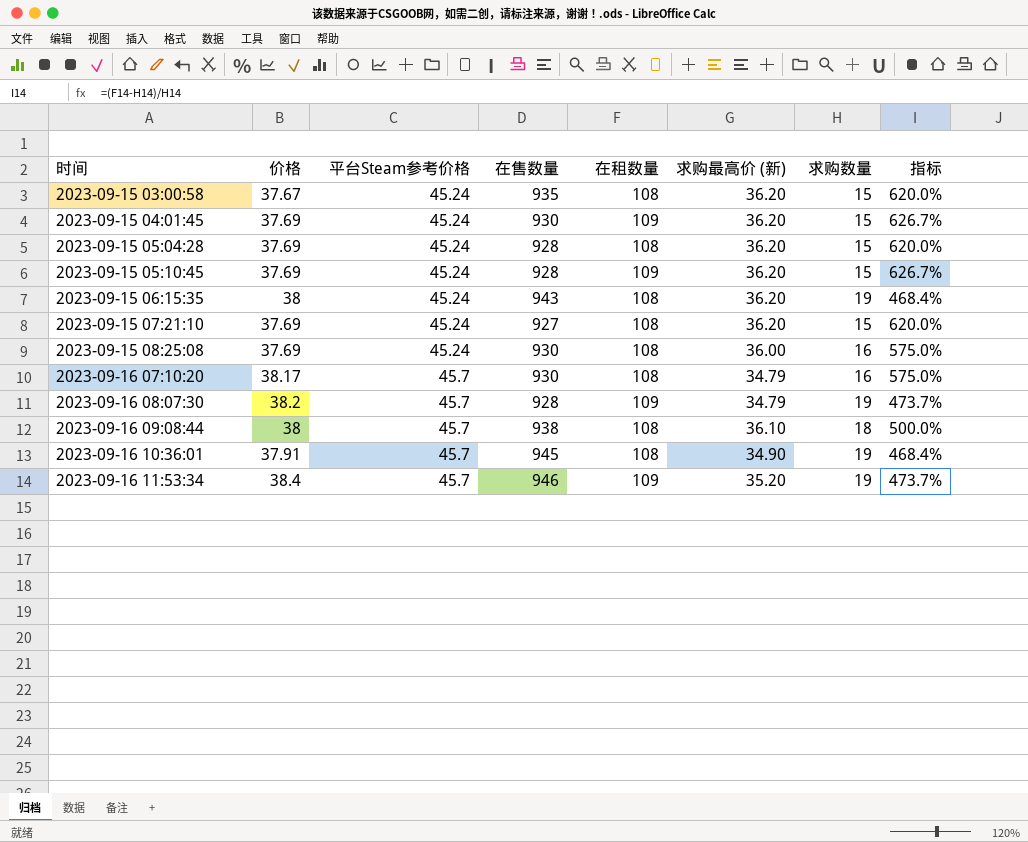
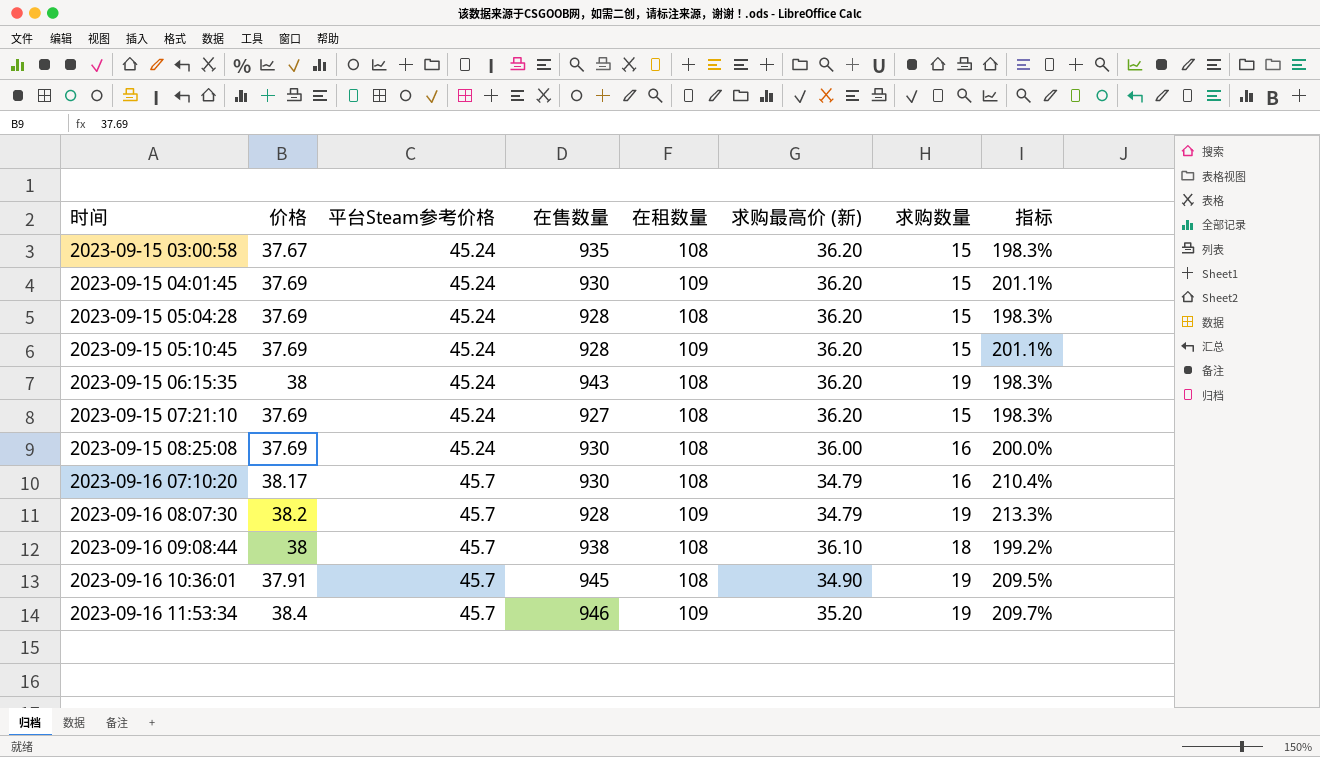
column 指标 | formula: ([在租数量] - [求购数量]) / [求购数量] -> ([在租数量] - [求购最高价 (新)]) / [求购最高价 (新)]

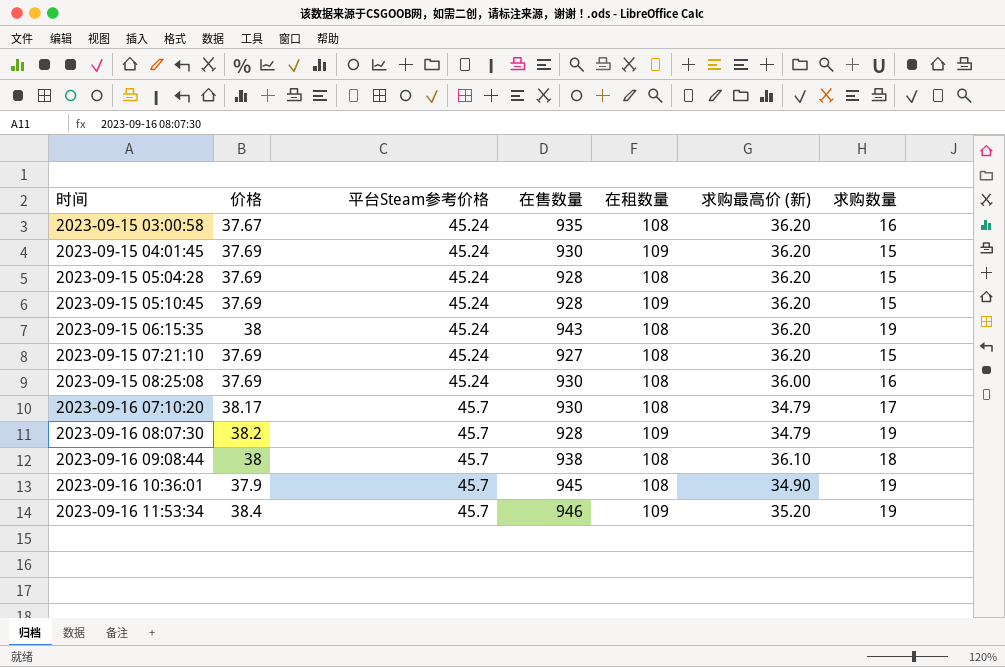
column 指标 | formula: ([在租数量] - [求购最高价 (新)]) / [求购最高价 (新)] -> none
2023-09-15 03:00:58 | 求购数量: 15 -> 16
2023-09-16 07:10:20 | 求购数量: 16 -> 17
2023-09-16 10:36:01 | 价格: 37.91 -> 37.9

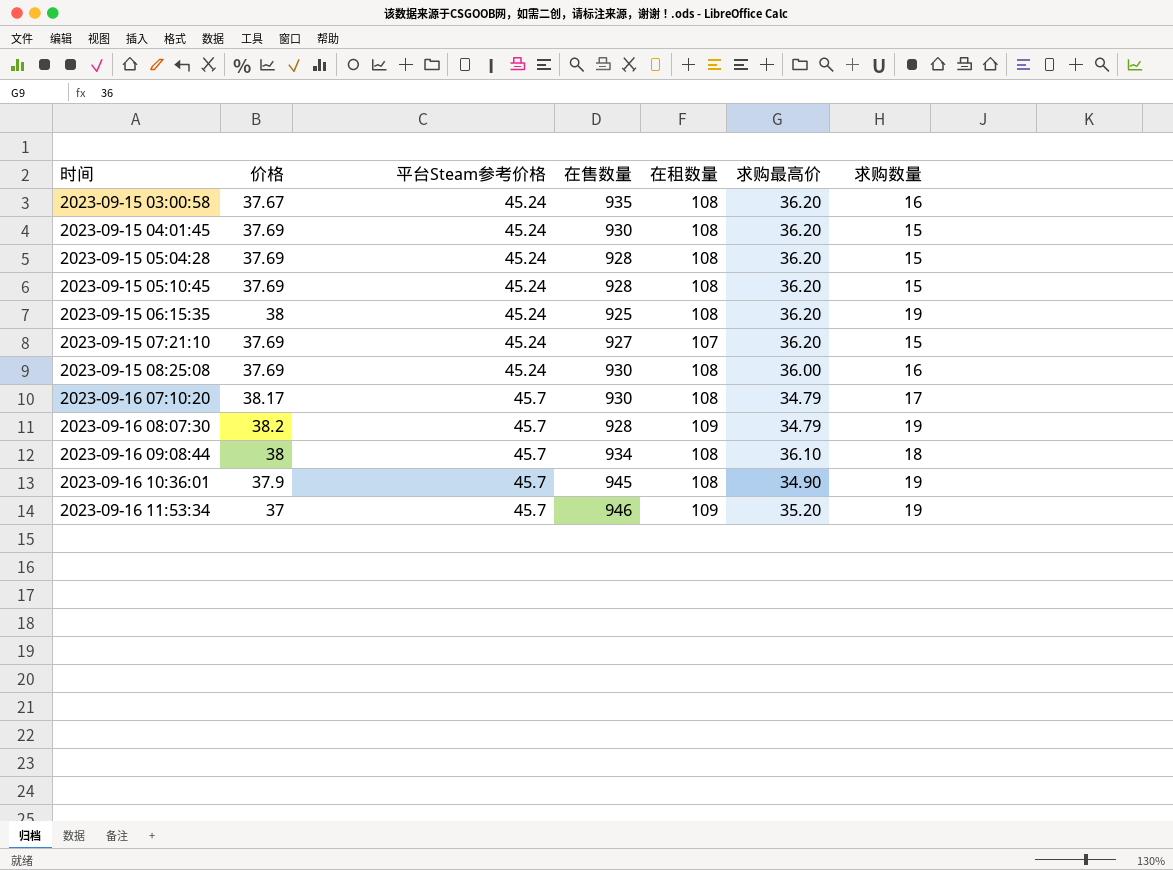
column name: 求购最高价 (新) -> 求购最高价
2023-09-15 04:01:45 | 在租数量: 109 -> 108
2023-09-15 05:10:45 | 在租数量: 109 -> 108
2023-09-15 06:15:35 | 在售数量: 943 -> 925
2023-09-15 07:21:10 | 在租数量: 108 -> 107
2023-09-16 09:08:44 | 在售数量: 938 -> 934
2023-09-16 11:53:34 | 价格: 38.4 -> 37

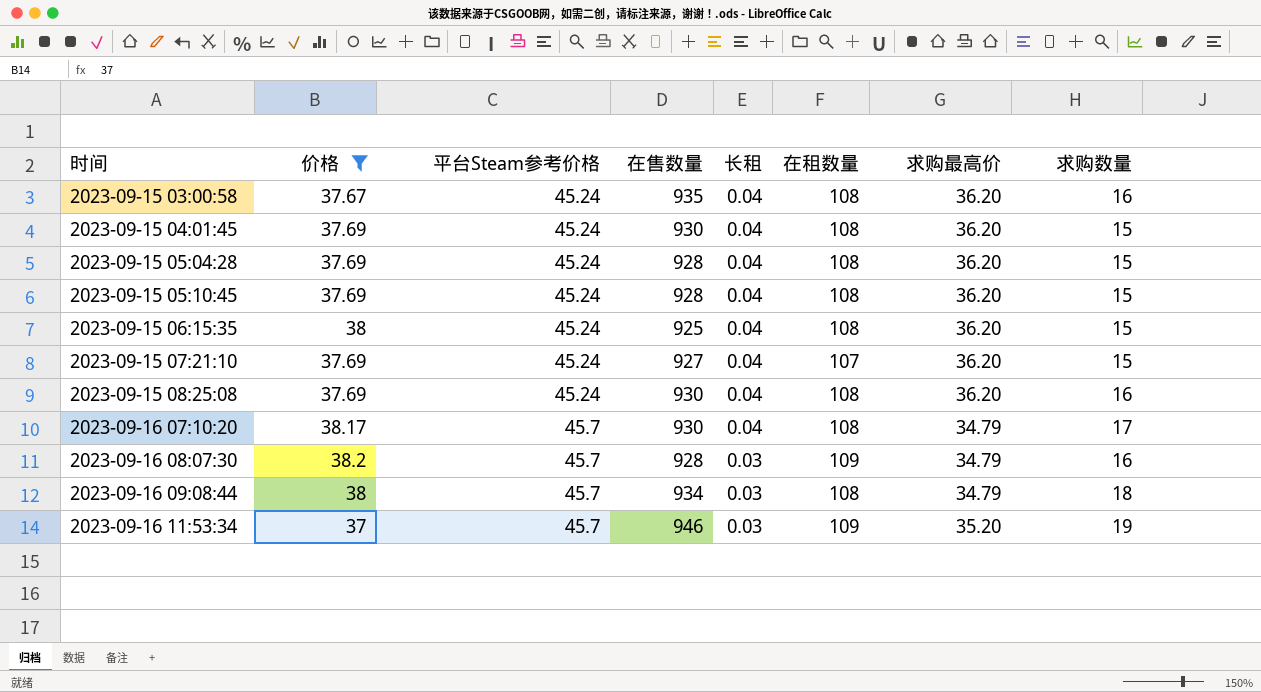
filter: none -> 价格 != 37.9
column 长租 | position: none -> 5
2023-09-15 06:15:35 | 求购数量: 19 -> 15
2023-09-15 08:25:08 | 求购最高价: 36.00 -> 36.20
2023-09-16 08:07:30 | 求购数量: 19 -> 16
2023-09-16 09:08:44 | 求购最高价: 36.10 -> 34.79

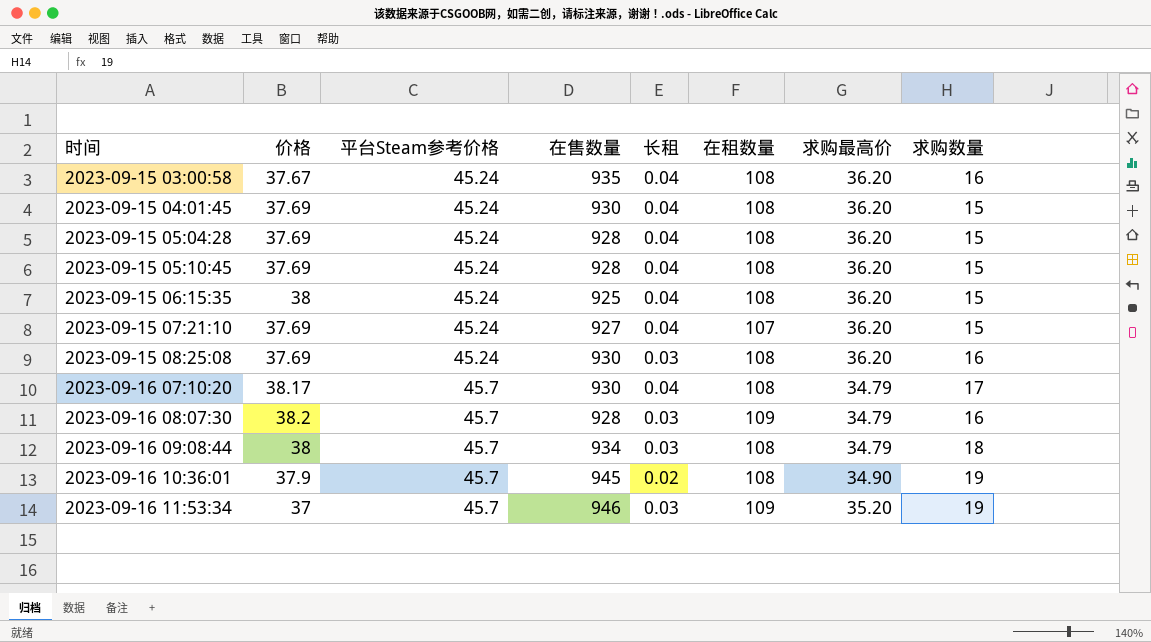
filter: 价格 != 37.9 -> none
2023-09-15 08:25:08 | 长租: 0.04 -> 0.03

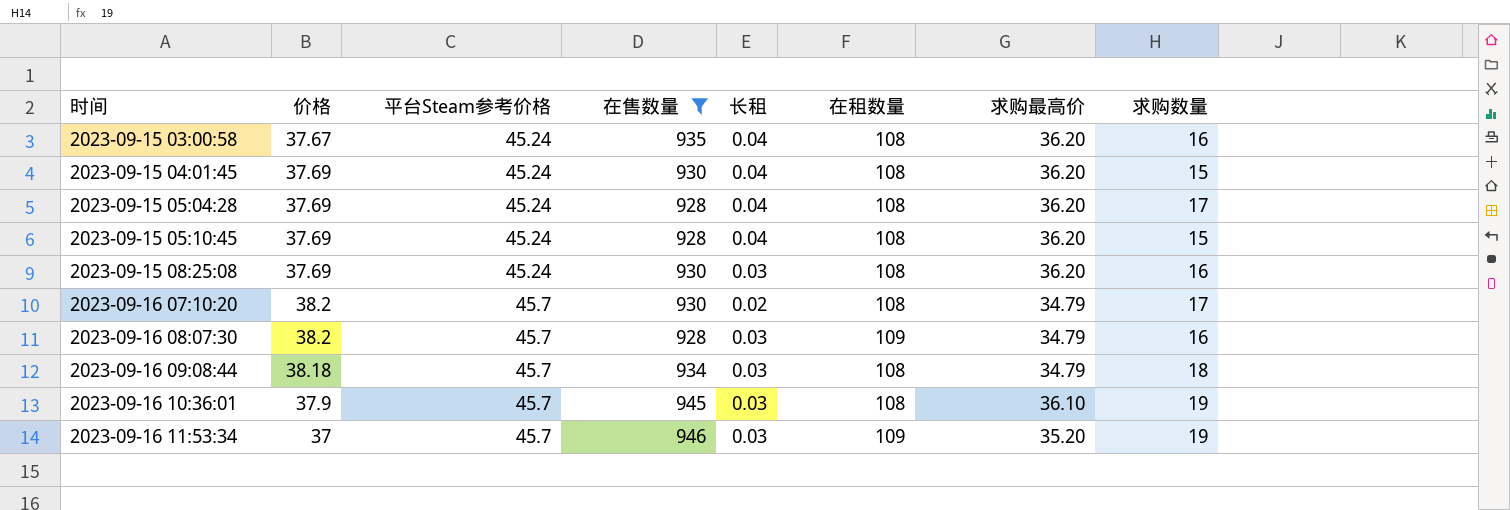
filter: none -> 在售数量 >= 928
2023-09-15 05:04:28 | 求购数量: 15 -> 17
2023-09-16 07:10:20 | 价格: 38.17 -> 38.2
2023-09-16 07:10:20 | 长租: 0.04 -> 0.02
2023-09-16 09:08:44 | 价格: 38 -> 38.18
2023-09-16 10:36:01 | 长租: 0.02 -> 0.03
2023-09-16 10:36:01 | 求购最高价: 34.90 -> 36.10

